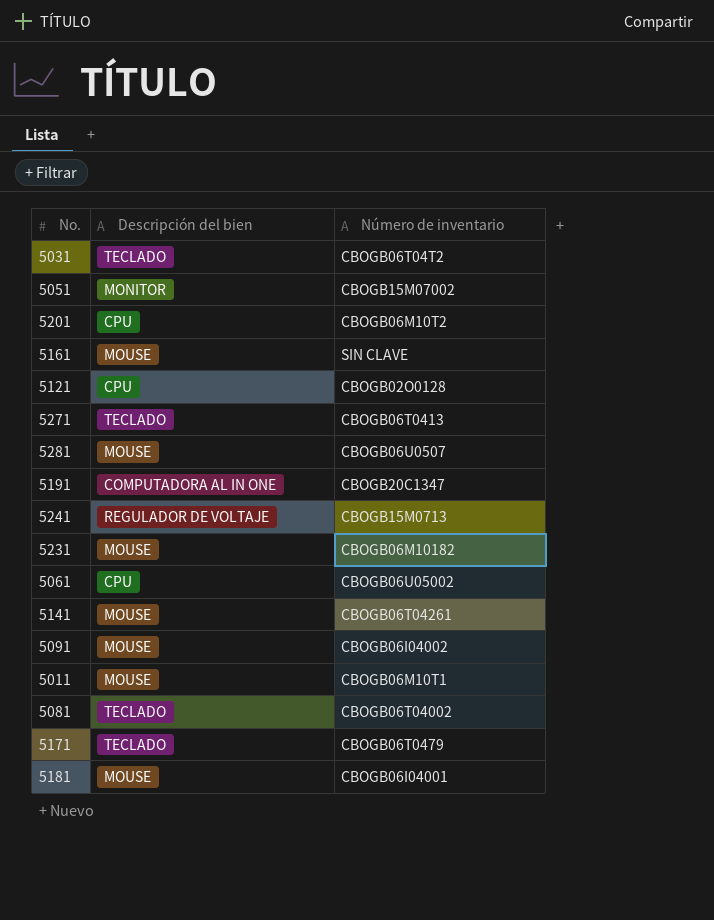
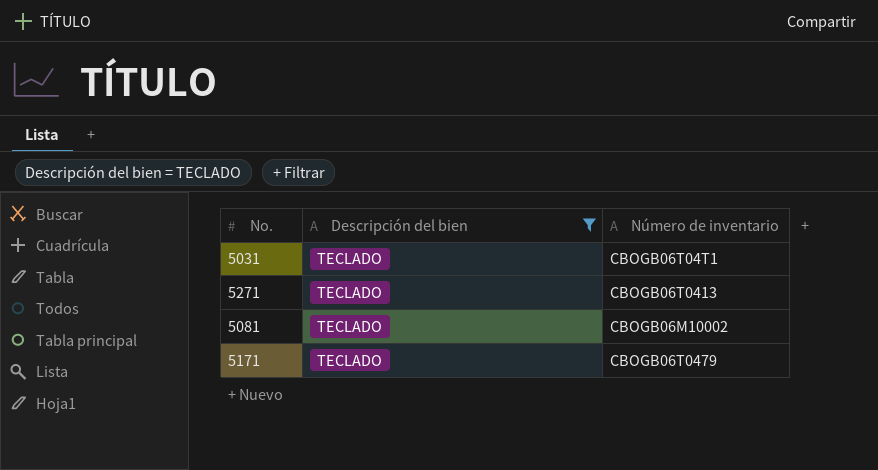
filter: none -> Descripción del bien = TECLADO
5031 | Número de inventario: CBOGB06T04T2 -> CBOGB06T04T1
5081 | Número de inventario: CBOGB06T04002 -> CBOGB06M10002

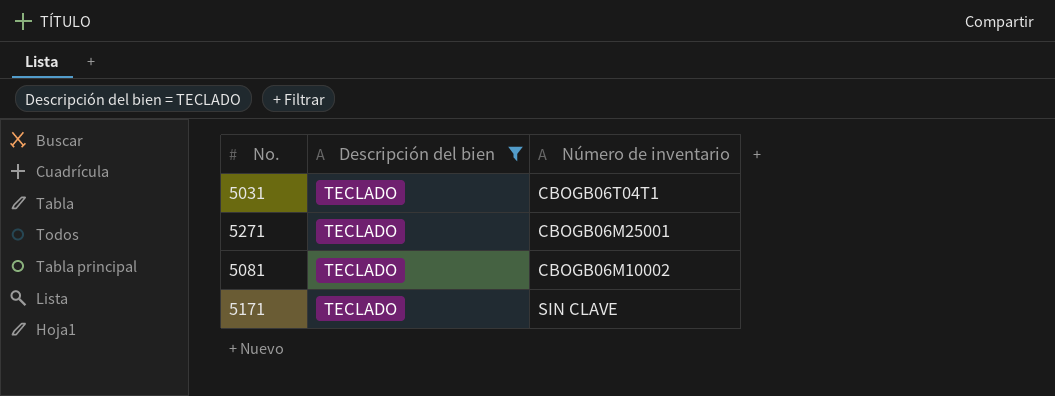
5271 | Número de inventario: CBOGB06T0413 -> CBOGB06M25001
5171 | Número de inventario: CBOGB06T0479 -> SIN CLAVE

